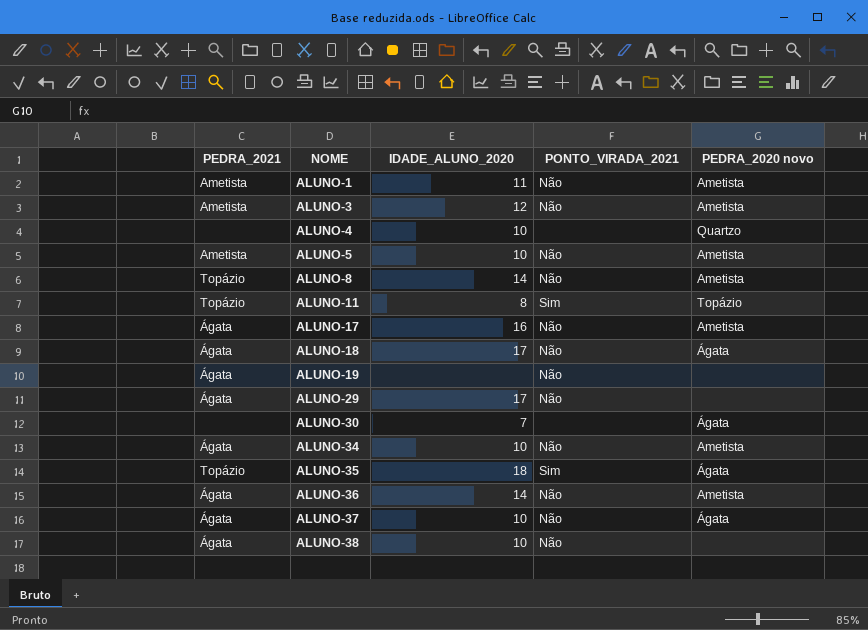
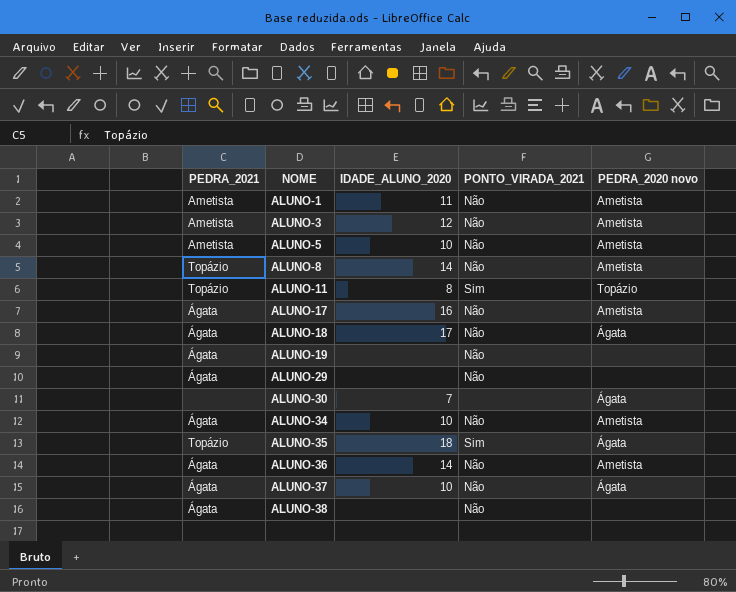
row ALUNO-4: none | 10 | none | Quartzo -> none
ALUNO-29 | IDADE_ALUNO_2020: 17 -> none
ALUNO-38 | IDADE_ALUNO_2020: 10 -> none

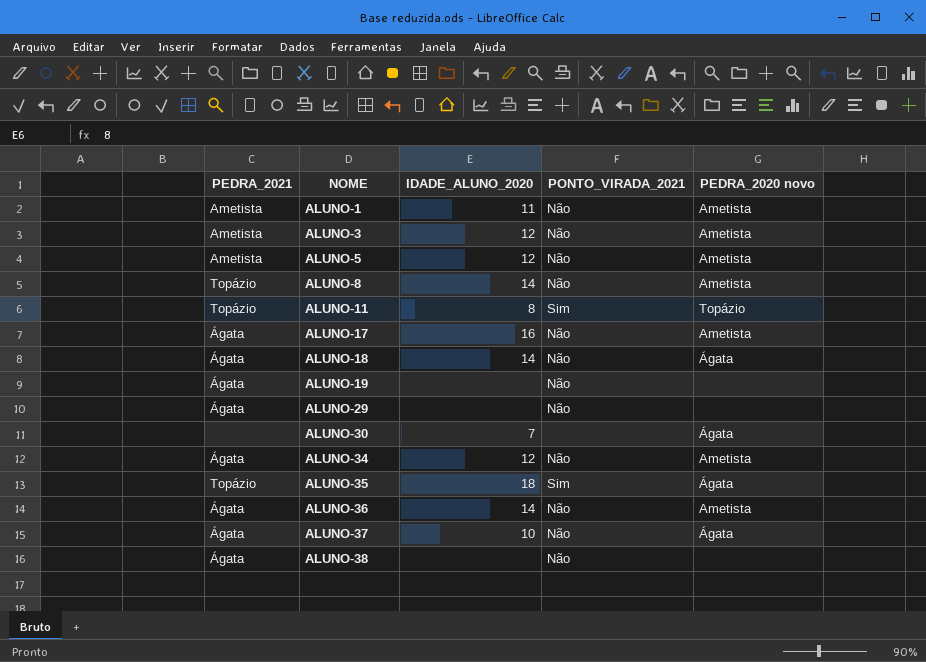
ALUNO-5 | IDADE_ALUNO_2020: 10 -> 12
ALUNO-18 | IDADE_ALUNO_2020: 17 -> 14
ALUNO-34 | IDADE_ALUNO_2020: 10 -> 12

